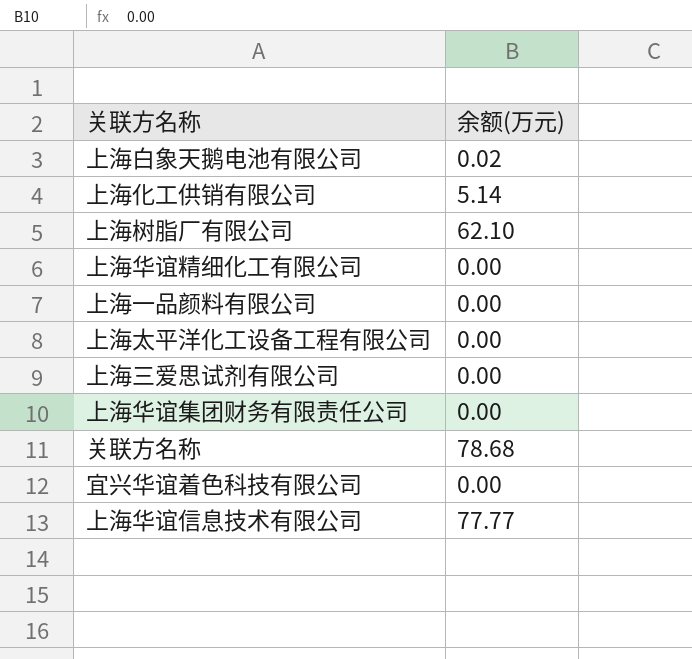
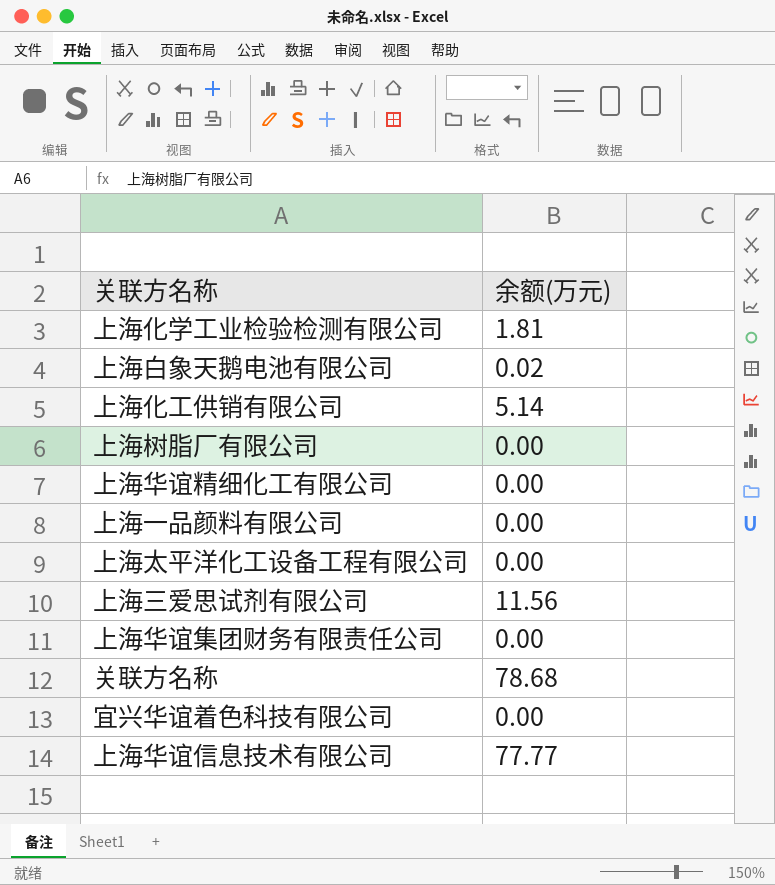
row 上海化学工业检验检测有限公司: none -> 1.81
上海树脂厂有限公司 | 余额(万元): 62.10 -> 0.00
上海三爱思试剂有限公司 | 余额(万元): 0.00 -> 11.56

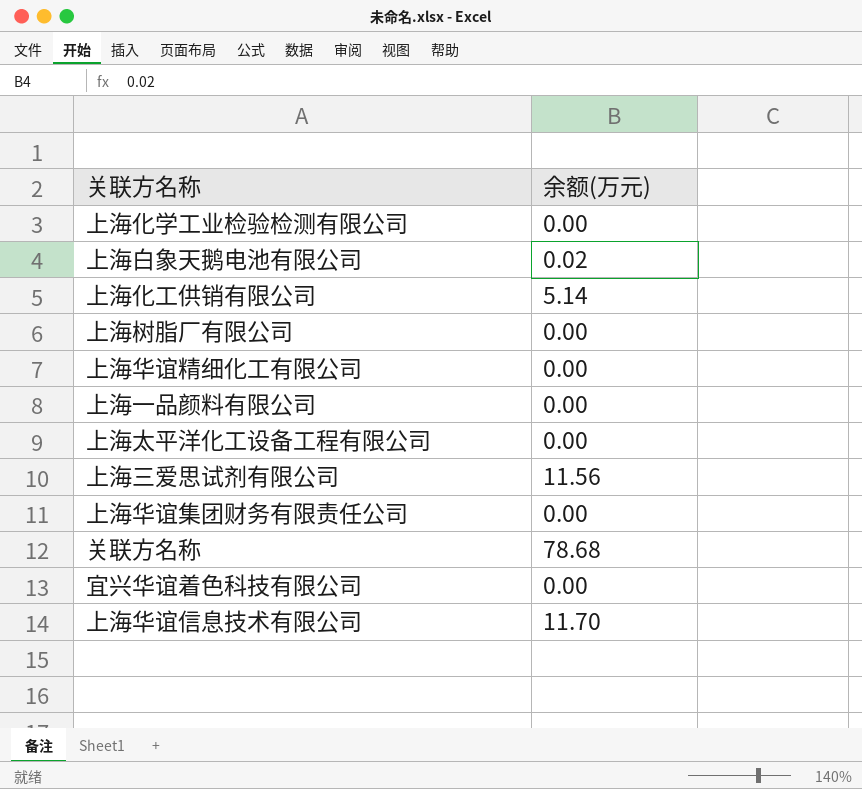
上海化学工业检验检测有限公司 | 余额(万元): 1.81 -> 0.00
上海华谊信息技术有限公司 | 余额(万元): 77.77 -> 11.70

